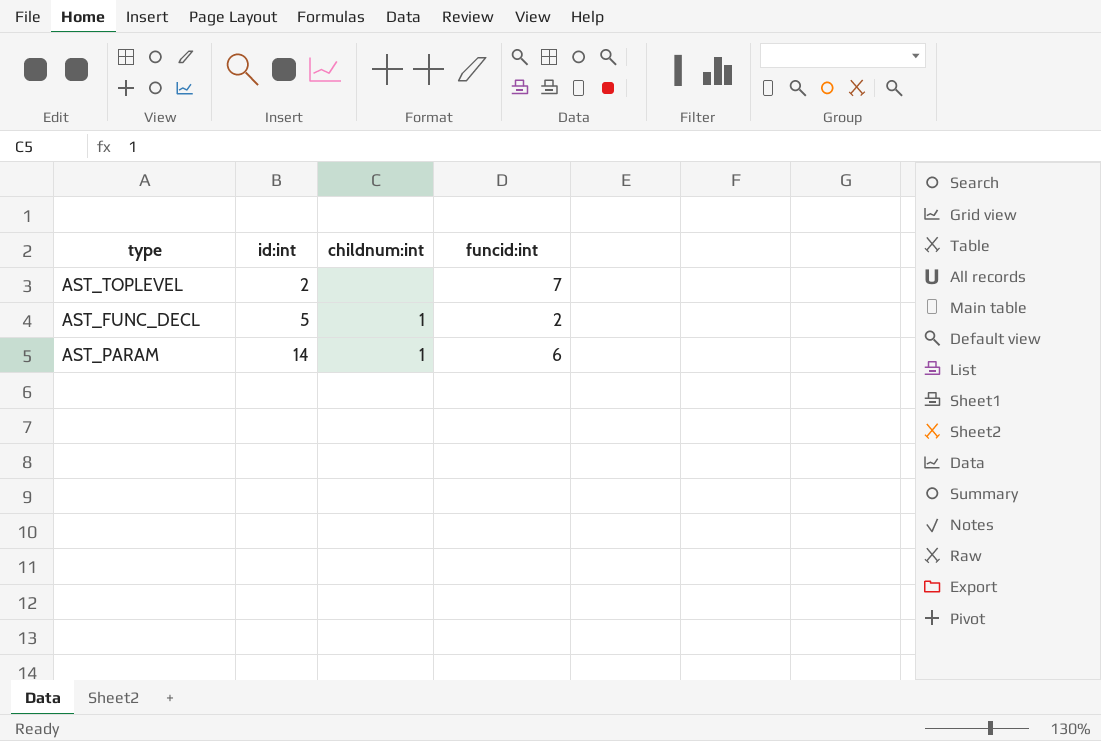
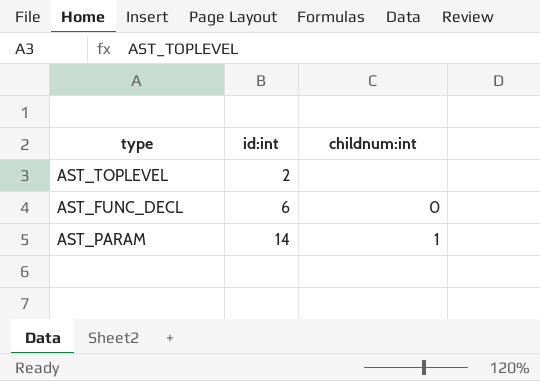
column funcid:int | position: 4 -> none
AST_FUNC_DECL | id:int: 5 -> 6
AST_FUNC_DECL | childnum:int: 1 -> 0

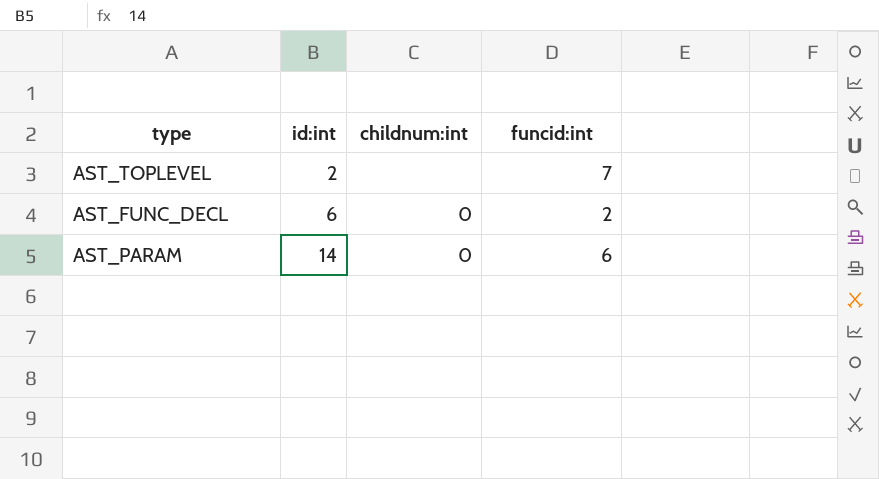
column funcid:int | position: none -> 4
AST_PARAM | childnum:int: 1 -> 0

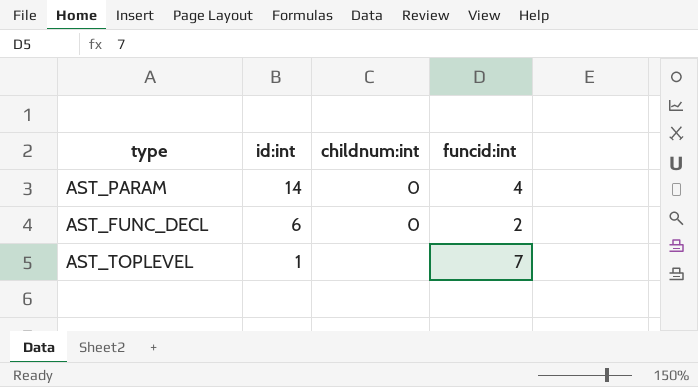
row order: id:int ascending -> id:int descending
AST_PARAM | funcid:int: 6 -> 4
AST_TOPLEVEL | id:int: 2 -> 1

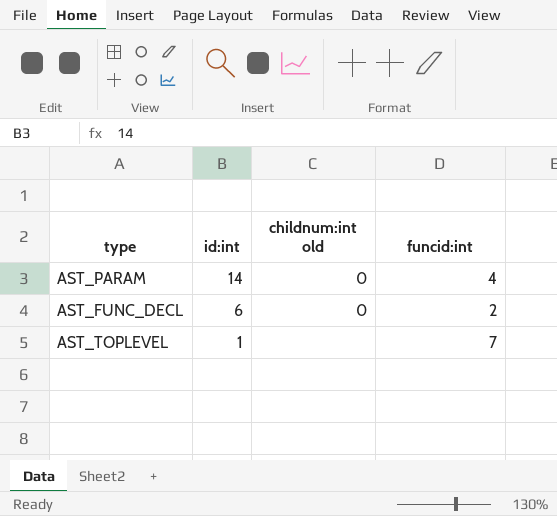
column name: childnum:int -> childnum:int old

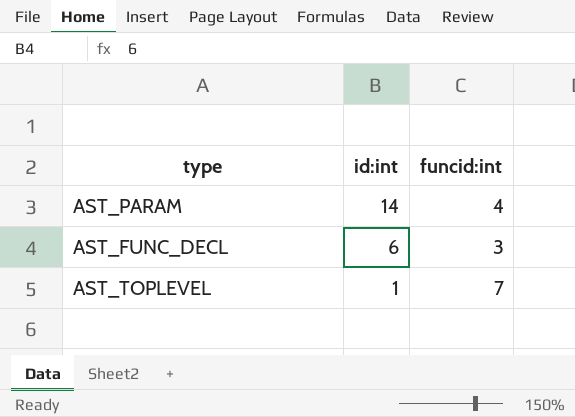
column childnum:int old | position: 3 -> none
AST_FUNC_DECL | funcid:int: 2 -> 3

